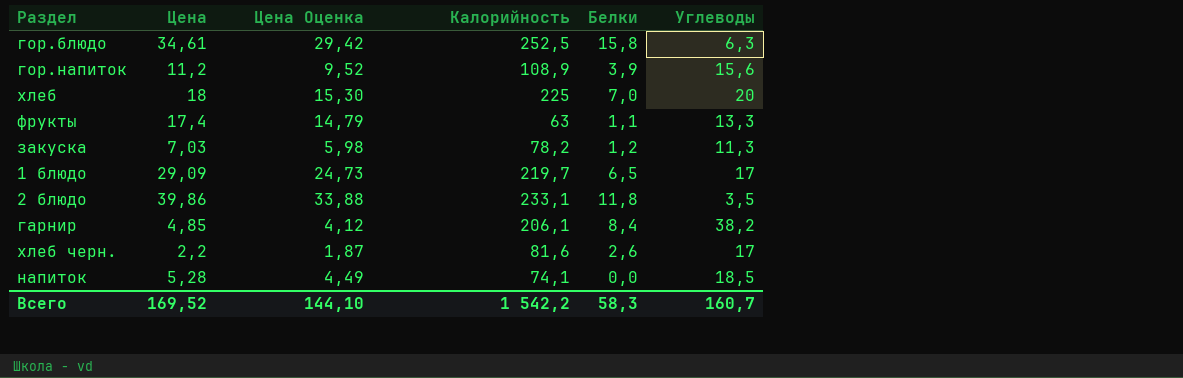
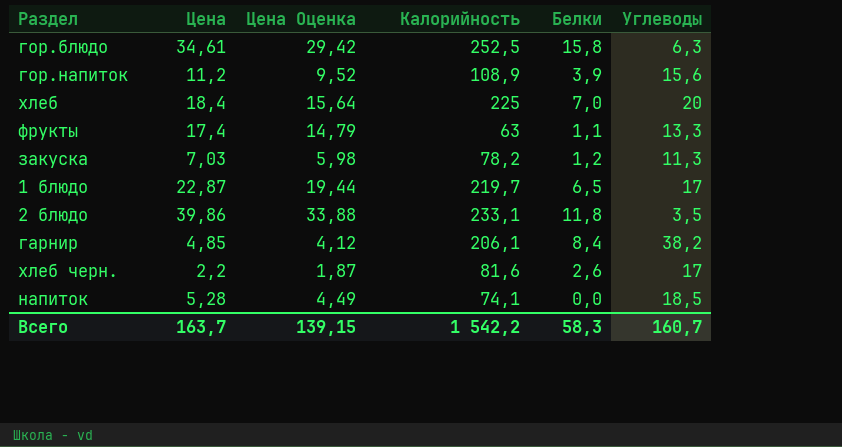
хлеб | Цена: 18 -> 18,4
хлеб | Цена Оценка: 15,30 -> 15,64
1 блюдо | Цена: 29,09 -> 22,87
1 блюдо | Цена Оценка: 24,73 -> 19,44
Всего | Цена: 169,52 -> 163,7
Всего | Цена Оценка: 144,10 -> 139,15

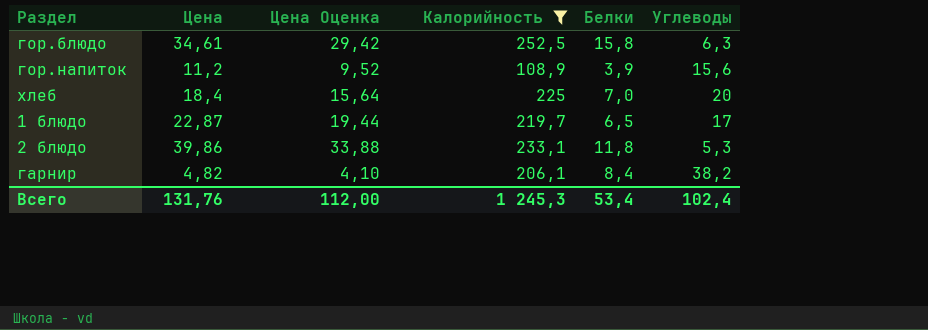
filter: none -> Калорийность >= 108,9
2 блюдо | Углеводы: 3,5 -> 5,3
гарнир | Цена: 4,85 -> 4,82
гарнир | Цена Оценка: 4,12 -> 4,10
Всего | Цена: 163,7 -> 131,76
Всего | Цена Оценка: 139,15 -> 112,00
Всего | Калорийность: 1 542,2 -> 1 245,3
Всего | Белки: 58,3 -> 53,4
Всего | Углеводы: 160,7 -> 102,4

